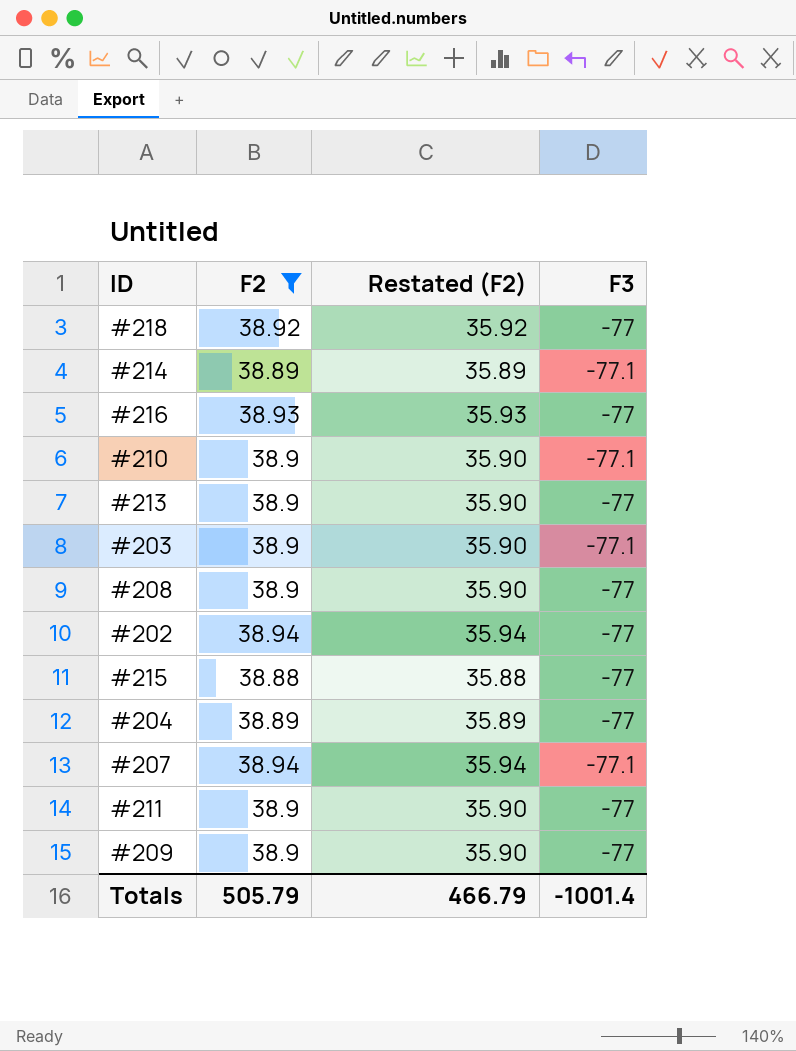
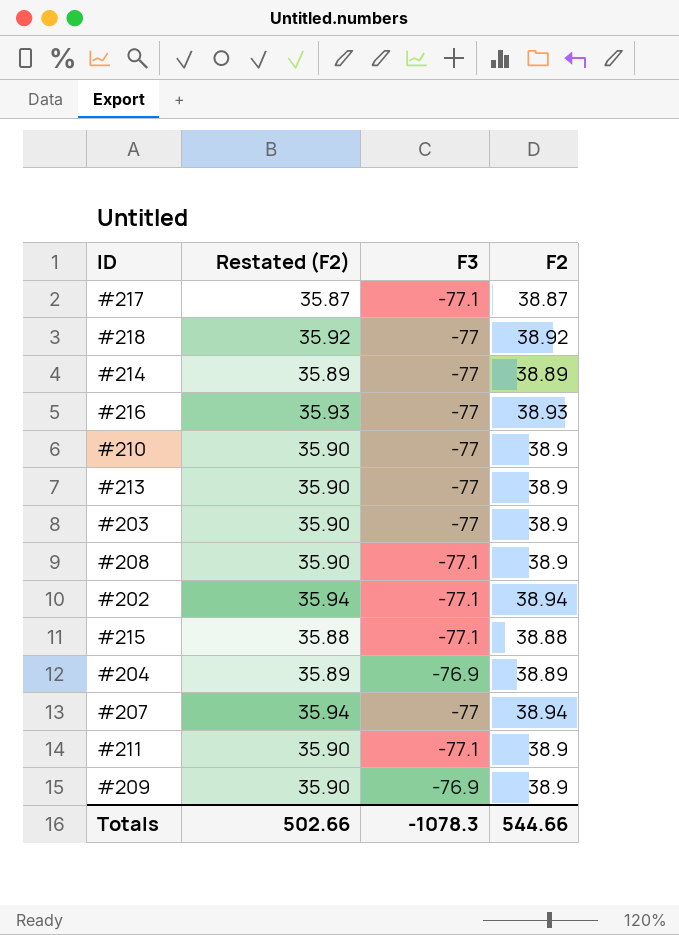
filter: F2 != 38.87 -> none
column F2 | position: 2 -> 4
#214 | F3: -77.1 -> -77
#210 | F3: -77.1 -> -77
#203 | F3: -77.1 -> -77
#208 | F3: -77 -> -77.1
#202 | F3: -77 -> -77.1
#215 | F3: -77 -> -77.1
#204 | F3: -77 -> -76.9
#207 | F3: -77.1 -> -77
#211 | F3: -77 -> -77.1
#209 | F3: -77 -> -76.9
Totals | Restated (F2): 466.79 -> 502.66
Totals | F3: -1001.4 -> -1078.3
Totals | F2: 505.79 -> 544.66

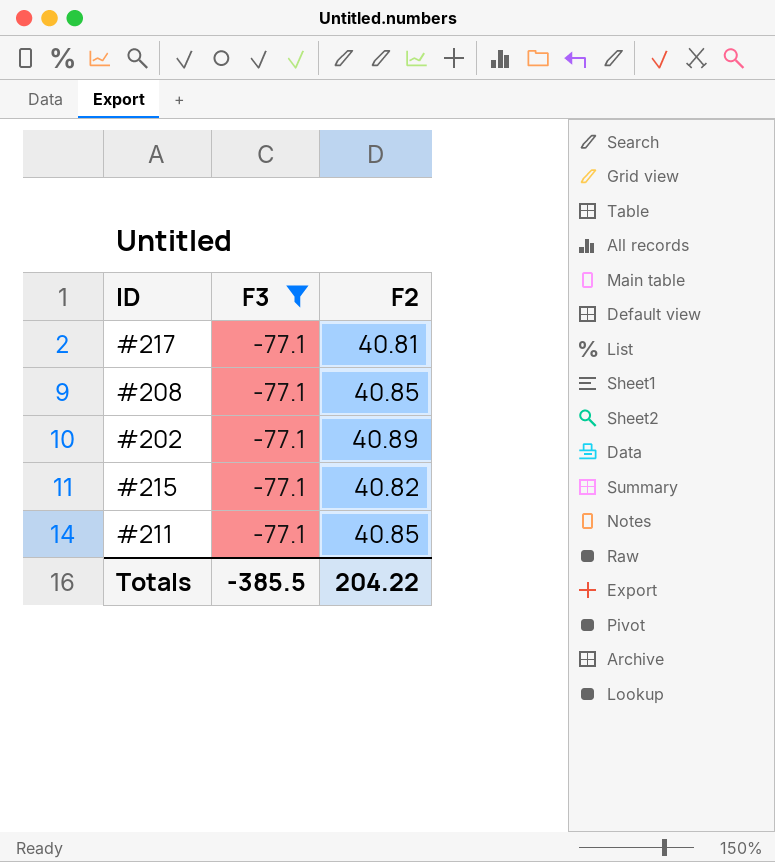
filter: none -> F3 = -77.1
column Restated (F2) | formula: [F2] - 3 -> none
#217 | F2: 38.87 -> 40.81
#208 | F2: 38.9 -> 40.85
#202 | F2: 38.94 -> 40.89
#215 | F2: 38.88 -> 40.82
#211 | F2: 38.9 -> 40.85
Totals | F3: -1078.3 -> -385.5
Totals | F2: 544.66 -> 204.22

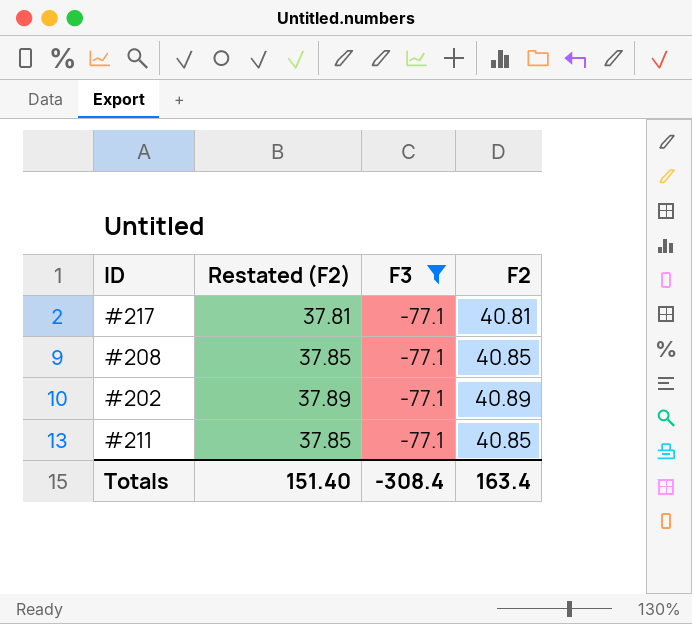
column Restated (F2) | formula: none -> [F2] - 3
row #215: -77.1 | 40.82 -> none
Totals | F3: -385.5 -> -308.4
Totals | F2: 204.22 -> 163.4

